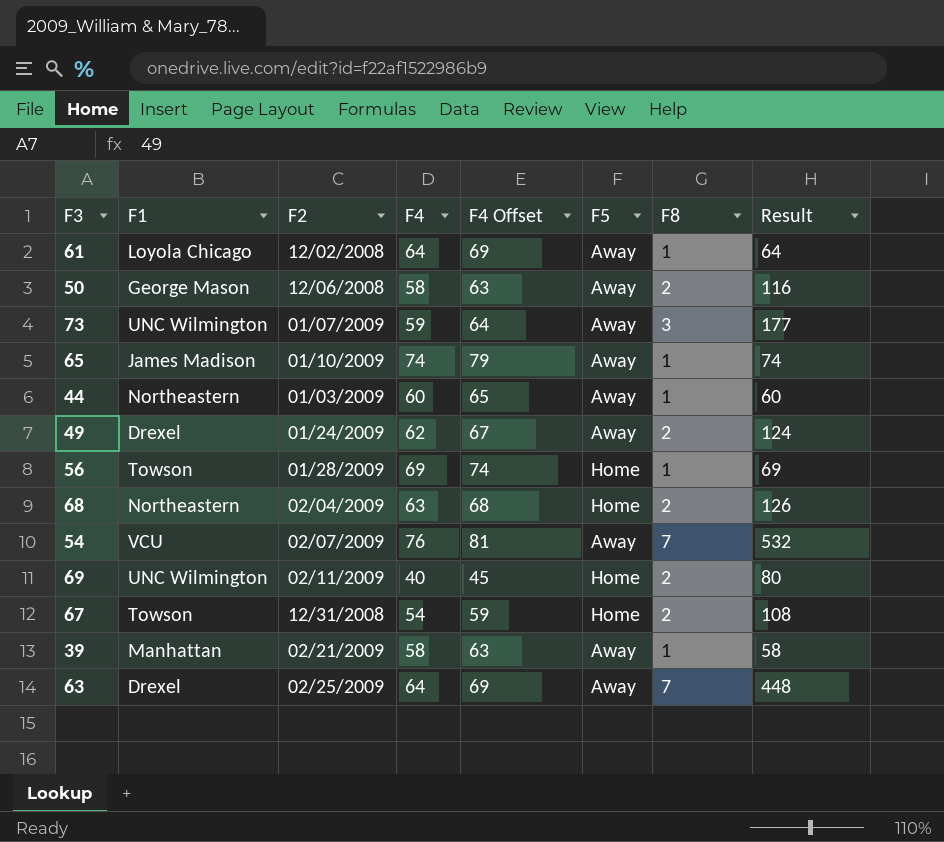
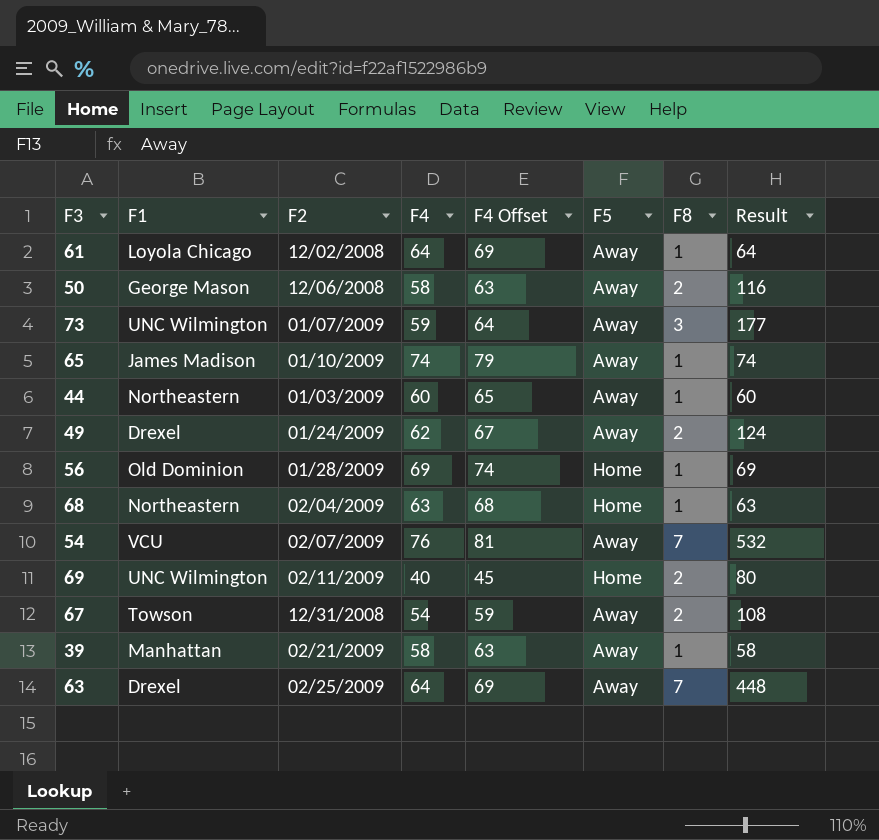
56 | F1: Towson -> Old Dominion
68 | F8: 2 -> 1
68 | Result: 126 -> 63
67 | F5: Home -> Away

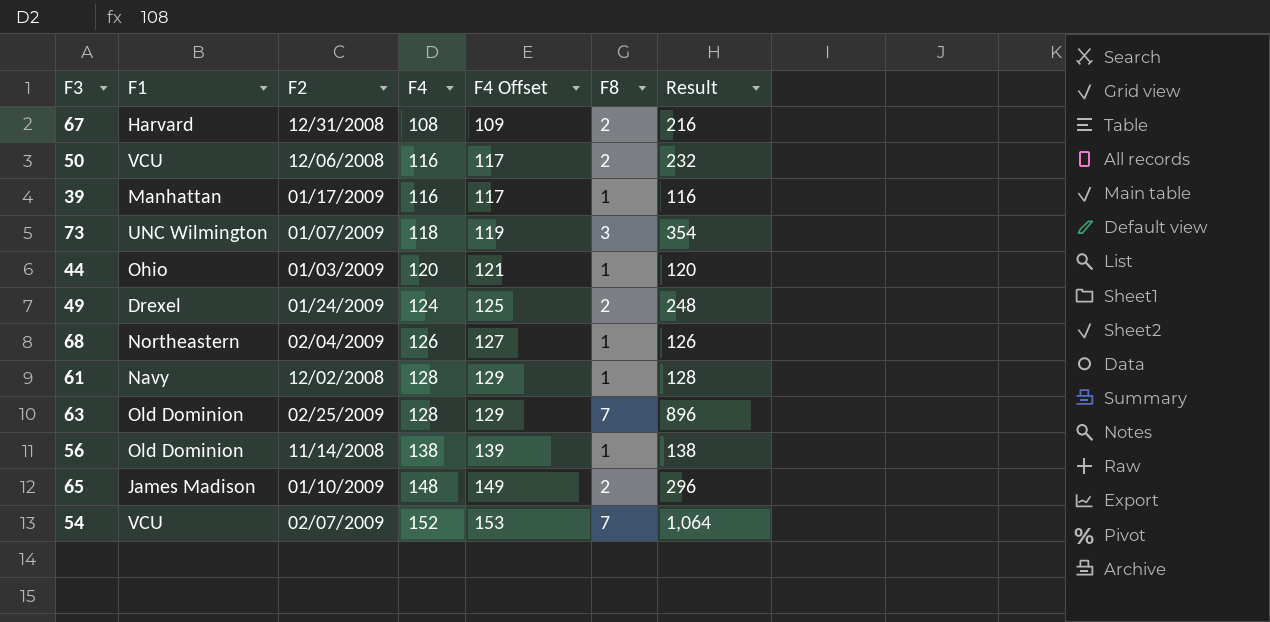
row order: none -> F4 ascending
column F5 | position: 6 -> none
column F4 Offset | formula: [F4] + 5 -> [F4] + 1
row 69: UNC Wilmington | 02/11/2009 | 40 | 45 | Home | 2 | 80 -> none
67 | F1: Towson -> Harvard
67 | F4: 54 -> 108
67 | Result: 108 -> 216
50 | F1: George Mason -> VCU
50 | F4: 58 -> 116
50 | Result: 116 -> 232
39 | F2: 02/21/2009 -> 01/17/2009
39 | F4: 58 -> 116
39 | Result: 58 -> 116
73 | F4: 59 -> 118
73 | Result: 177 -> 354
44 | F1: Northeastern -> Ohio
44 | F4: 60 -> 120
44 | Result: 60 -> 120
49 | F4: 62 -> 124
49 | Result: 124 -> 248
68 | F4: 63 -> 126
68 | Result: 63 -> 126
61 | F1: Loyola Chicago -> Navy
61 | F4: 64 -> 128
61 | Result: 64 -> 128
63 | F1: Drexel -> Old Dominion
63 | F4: 64 -> 128
63 | Result: 448 -> 896
56 | F2: 01/28/2009 -> 11/14/2008
56 | F4: 69 -> 138
56 | Result: 69 -> 138
65 | F4: 74 -> 148
65 | F8: 1 -> 2
65 | Result: 74 -> 296
54 | F4: 76 -> 152
54 | Result: 532 -> 1,064

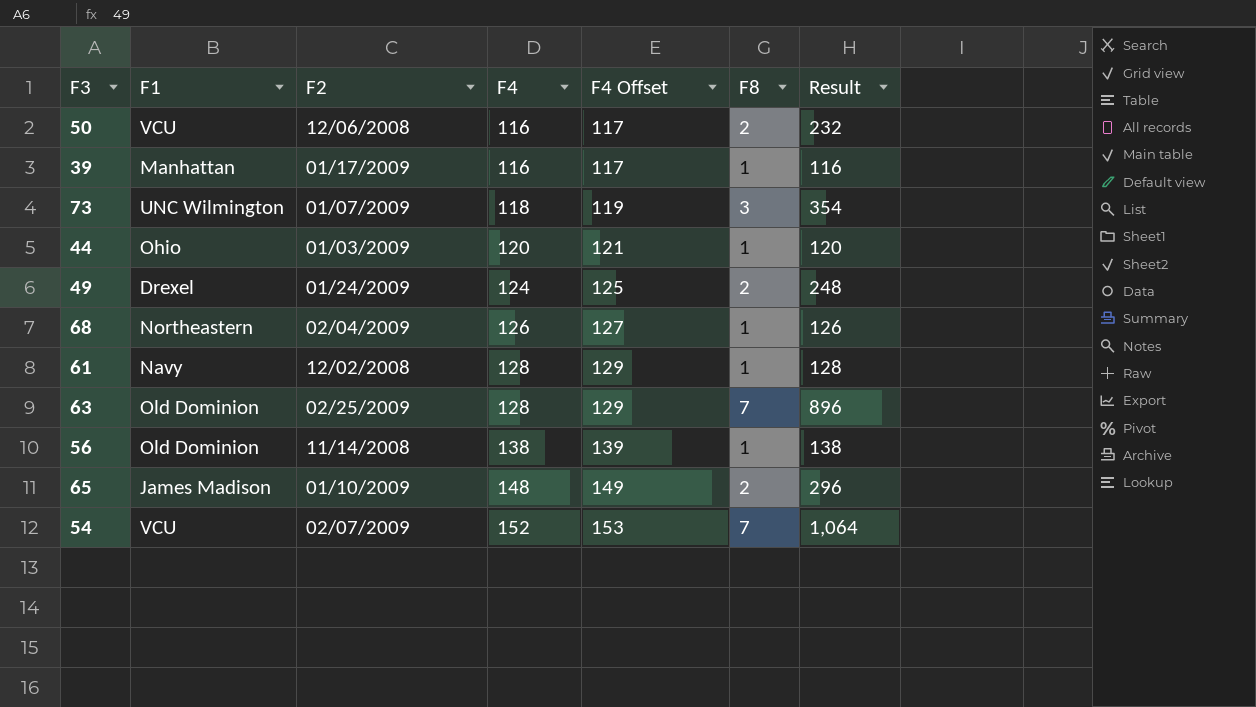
row 67: Harvard | 12/31/2008 | 108 | 109 | 2 | 216 -> none

